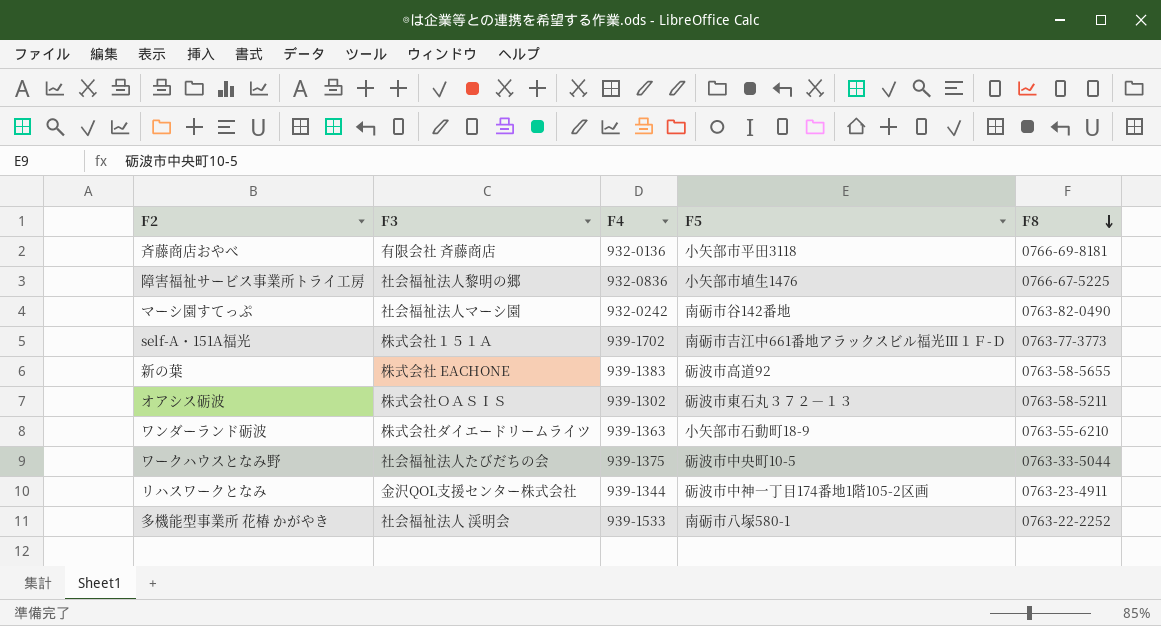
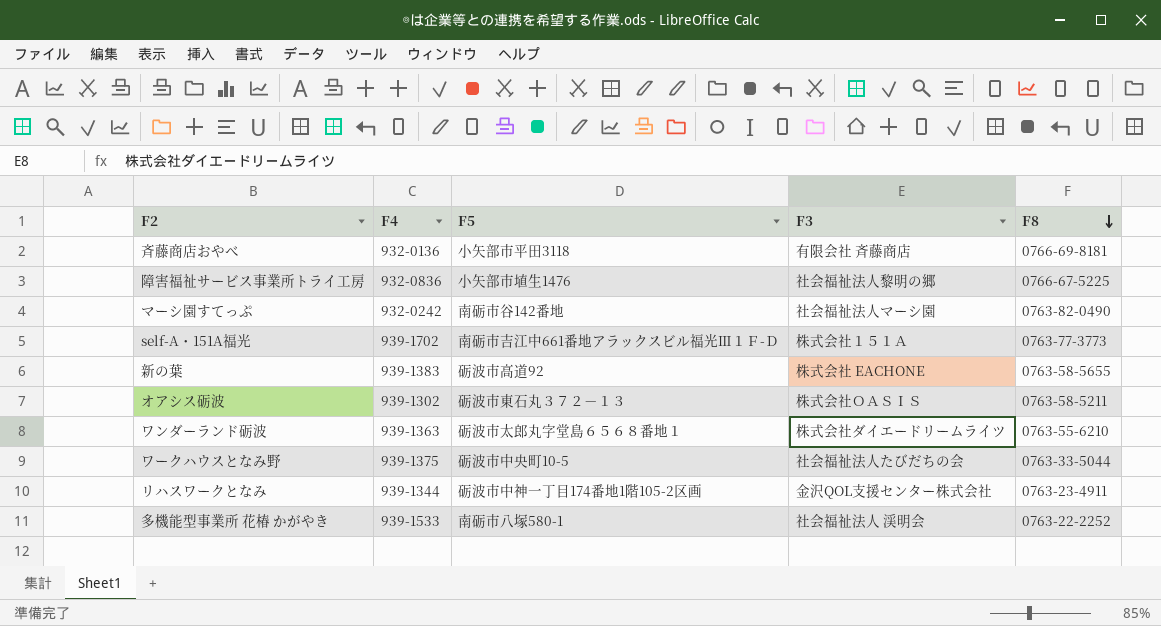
column F3 | position: 2 -> 4
ワンダーランド砺波 | F5: 小矢部市石動町18-9 -> 砺波市太郎丸字堂島６５６８番地１

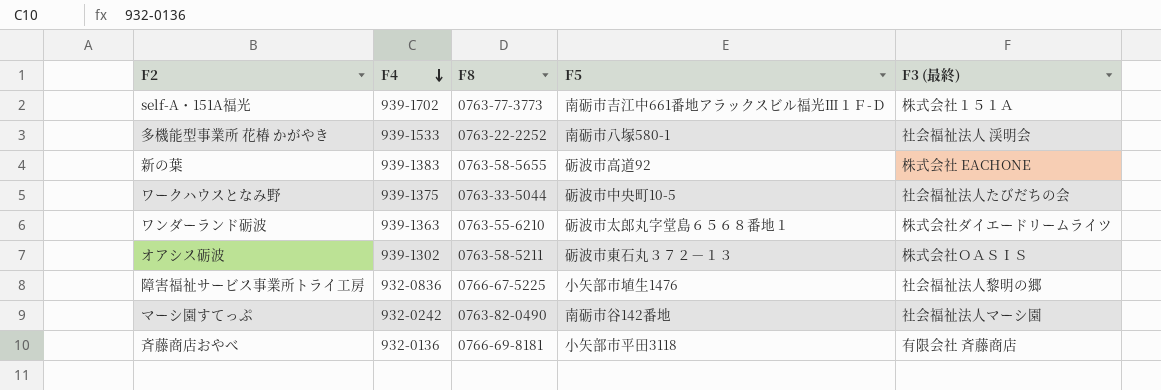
row order: F8 descending -> F4 descending
column F8 | position: 5 -> 3
column name: F3 -> F3 (最終)
row リハスワークとなみ: 939-1344 | 砺波市中神一丁目174番地1階105-2区画 | 金沢QOL支援センター株式会社 | 0763-23-4911 -> none

